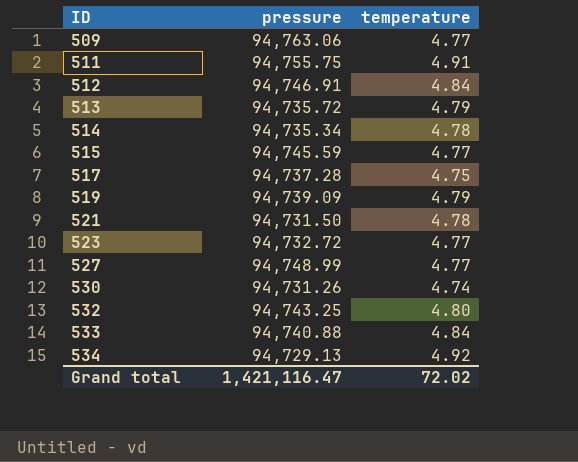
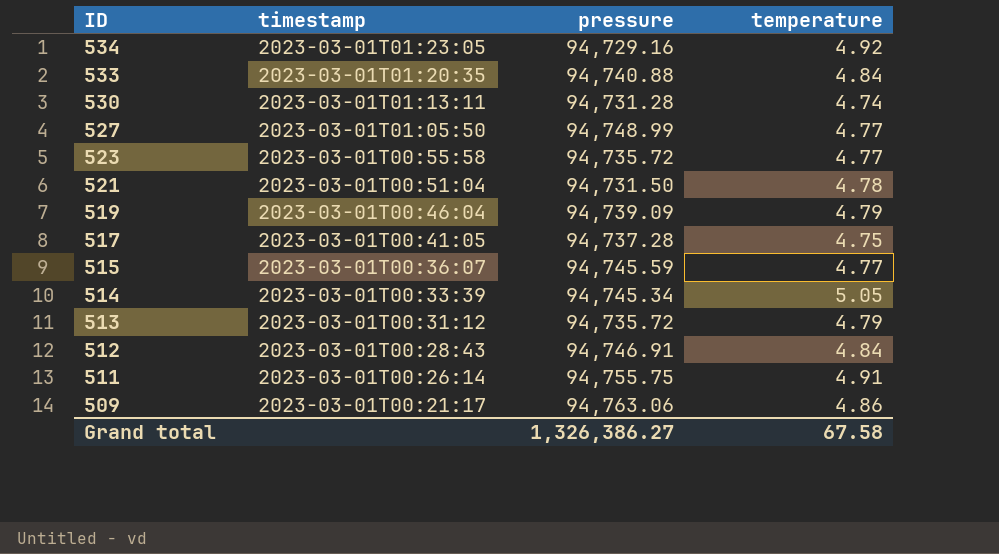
row order: ID ascending -> ID descending
column timestamp | position: none -> 2
row 532: 94,743.25 | 4.80 -> none
534 | pressure: 94,729.13 -> 94,729.16
530 | pressure: 94,731.26 -> 94,731.28
523 | pressure: 94,732.72 -> 94,735.72
514 | pressure: 94,735.34 -> 94,745.34
514 | temperature: 4.78 -> 5.05
509 | temperature: 4.77 -> 4.86
Grand total | pressure: 1,421,116.47 -> 1,326,386.27
Grand total | temperature: 72.02 -> 67.58

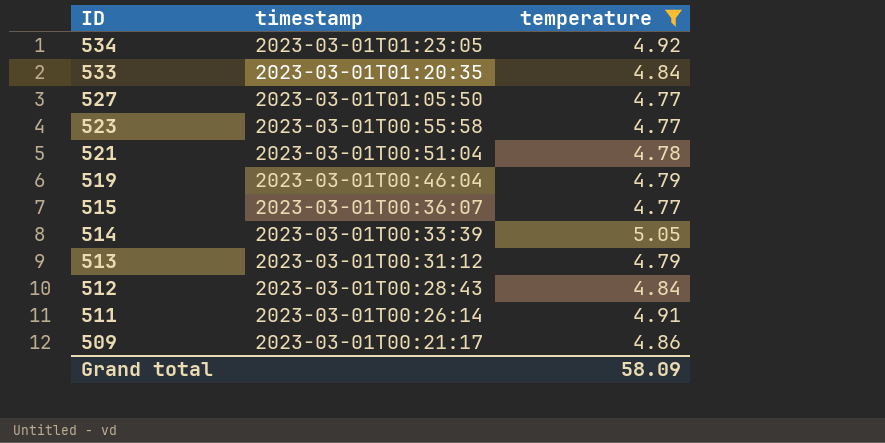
filter: none -> temperature >= 4.77
column pressure | position: 3 -> none
Grand total | temperature: 67.58 -> 58.09

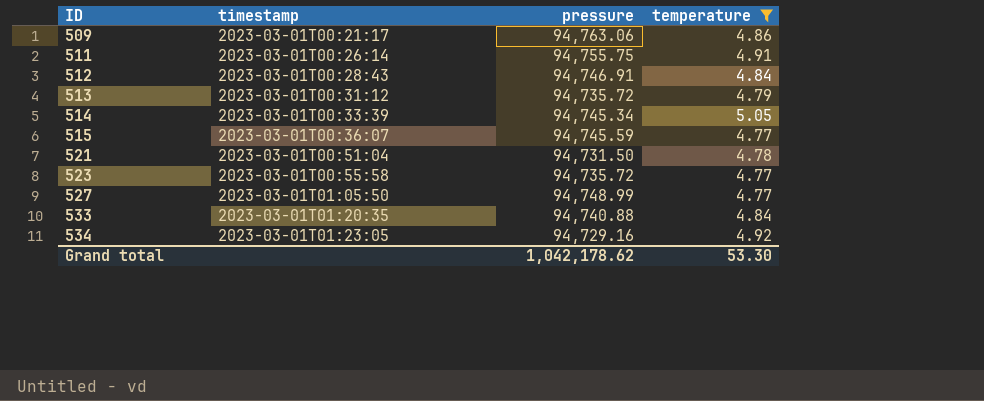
row order: ID descending -> ID ascending
column pressure | position: none -> 3
row 519: 2023-03-01T00:46:04 | 4.79 -> none
Grand total | temperature: 58.09 -> 53.30

